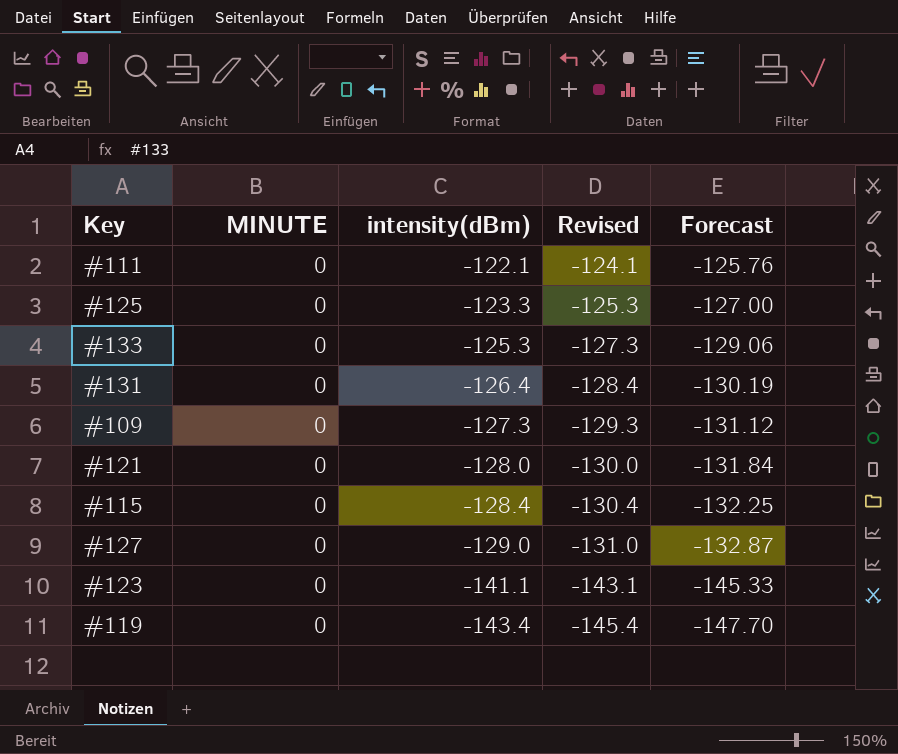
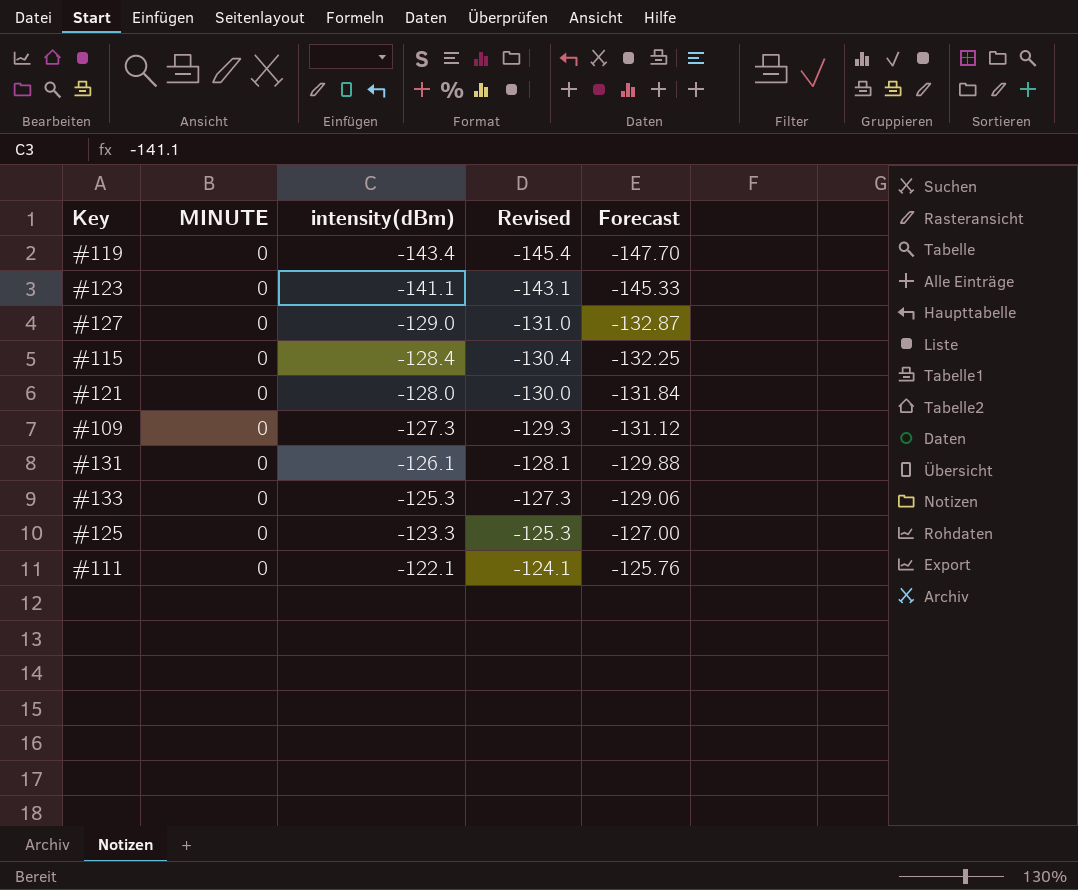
row order: intensity(dBm) descending -> intensity(dBm) ascending
#131 | intensity(dBm): -126.4 -> -126.1
#131 | Revised: -128.4 -> -128.1
#131 | Forecast: -130.19 -> -129.88

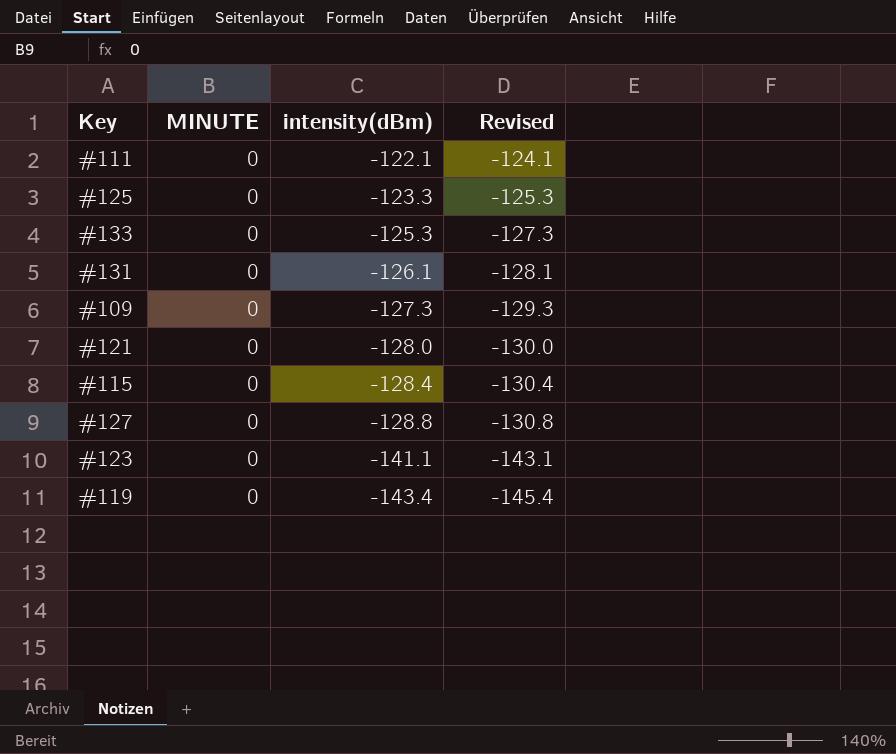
row order: intensity(dBm) ascending -> intensity(dBm) descending
column Forecast | formula: [intensity(dBm)] * 1.03 -> none
#127 | intensity(dBm): -129.0 -> -128.8
#127 | Revised: -131.0 -> -130.8

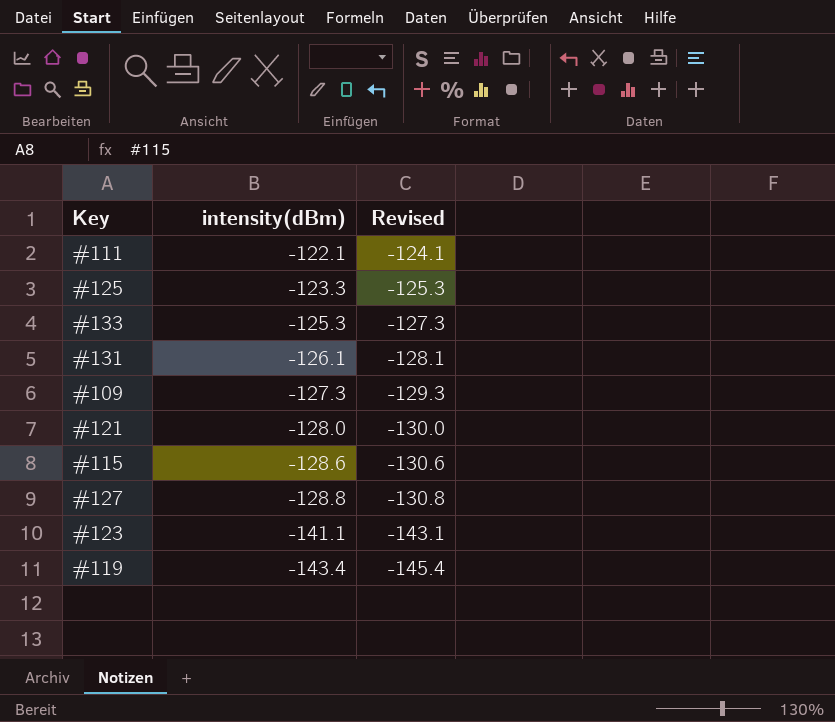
column MINUTE | position: 2 -> none
#115 | intensity(dBm): -128.4 -> -128.6
#115 | Revised: -130.4 -> -130.6

